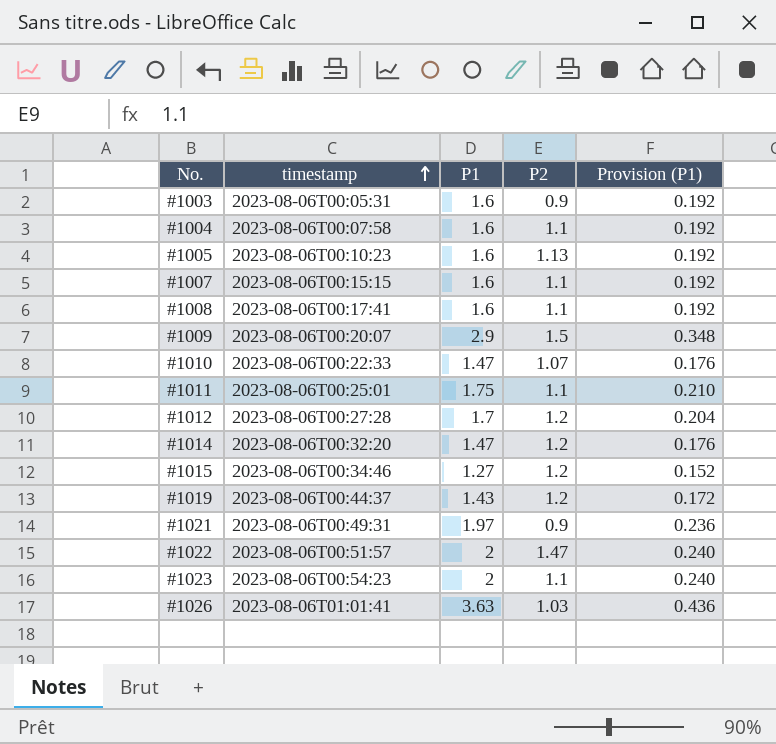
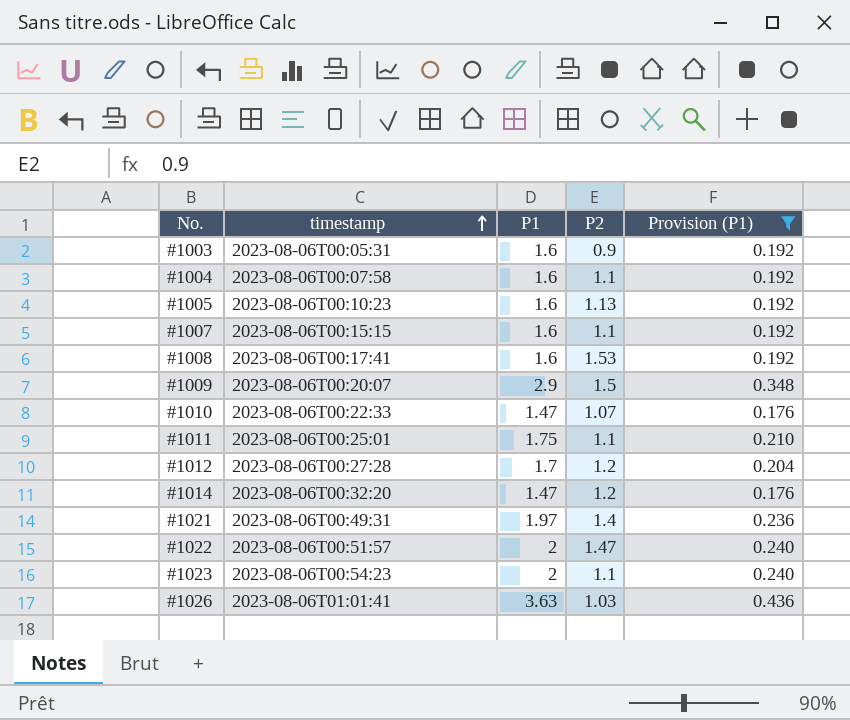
filter: none -> Provision (P1) >= 0.176
#1008 | P2: 1.1 -> 1.53
#1021 | P2: 0.9 -> 1.4

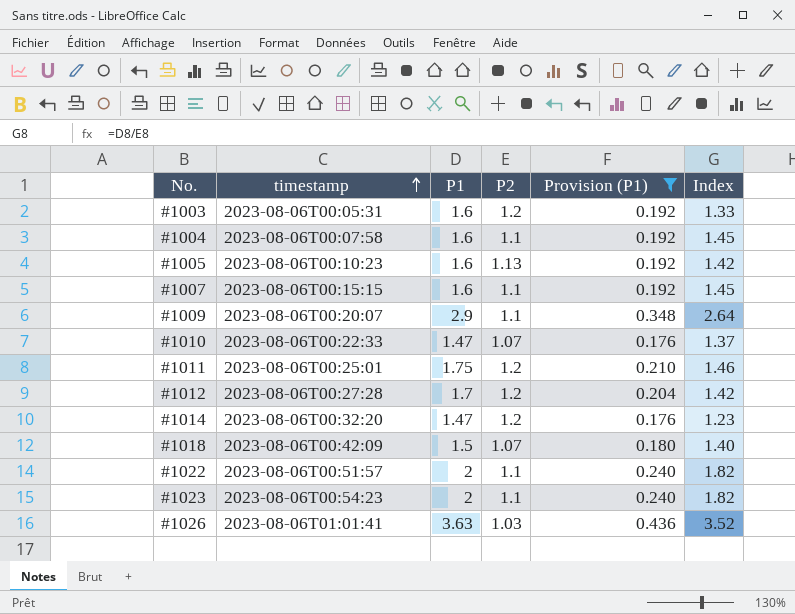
column Index | formula: none -> [P1] / [P2]
row #1008: 2023-08-06T00:17:41 | 1.6 | 1.53 | 0.192 -> none
row #1021: 2023-08-06T00:49:31 | 1.97 | 1.4 | 0.236 -> none
#1003 | P2: 0.9 -> 1.2
#1009 | P2: 1.5 -> 1.1
#1011 | P2: 1.1 -> 1.2
row #1018: none -> 2023-08-06T00:42:09 | 1.5 | 1.07 | 0.180 | 1.40
#1022 | P2: 1.47 -> 1.1

